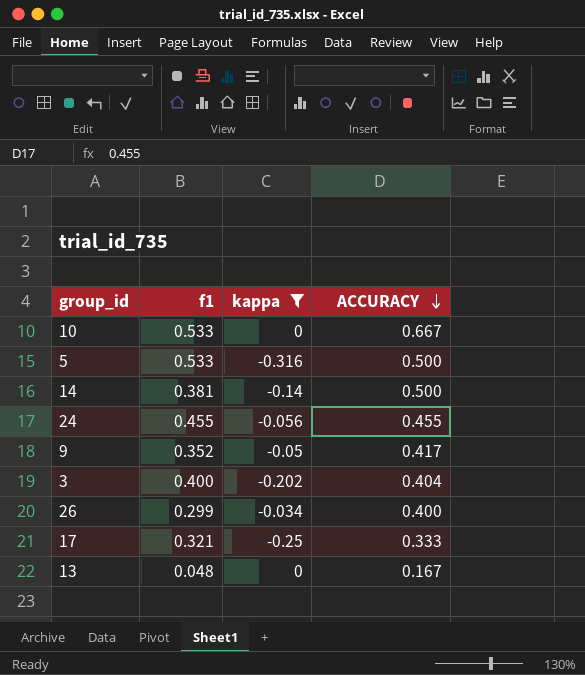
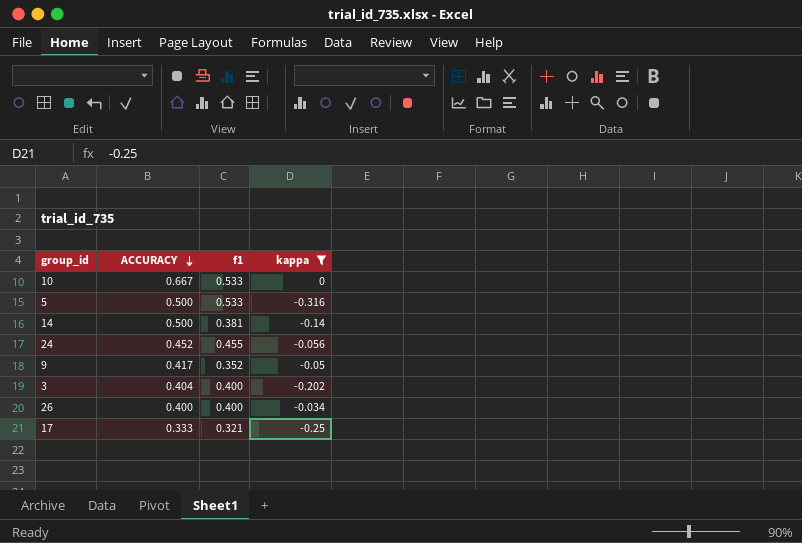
column ACCURACY | position: 4 -> 2
row 13: 0.048 | 0 | 0.167 -> none
24 | ACCURACY: 0.455 -> 0.452
26 | f1: 0.299 -> 0.400

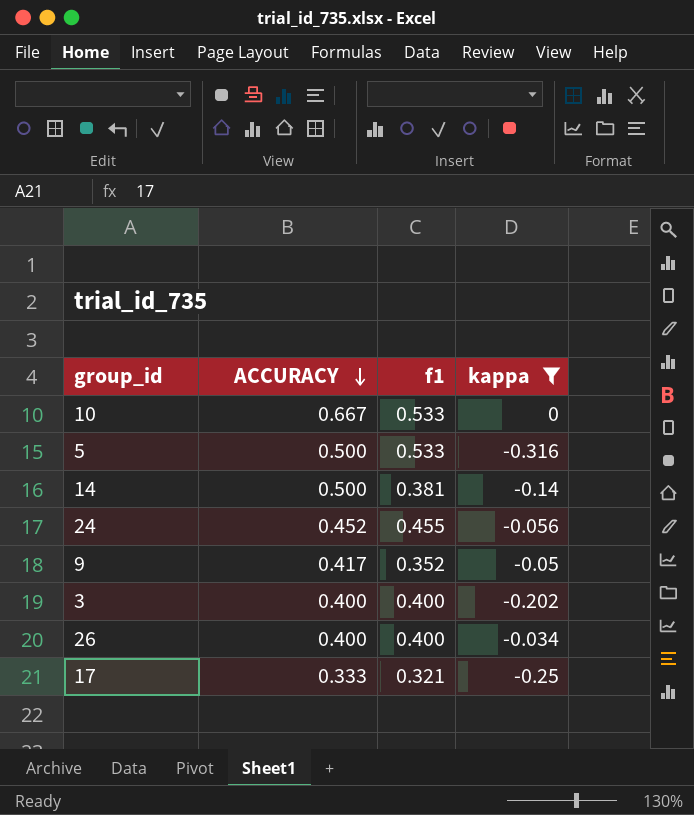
3 | ACCURACY: 0.404 -> 0.400

